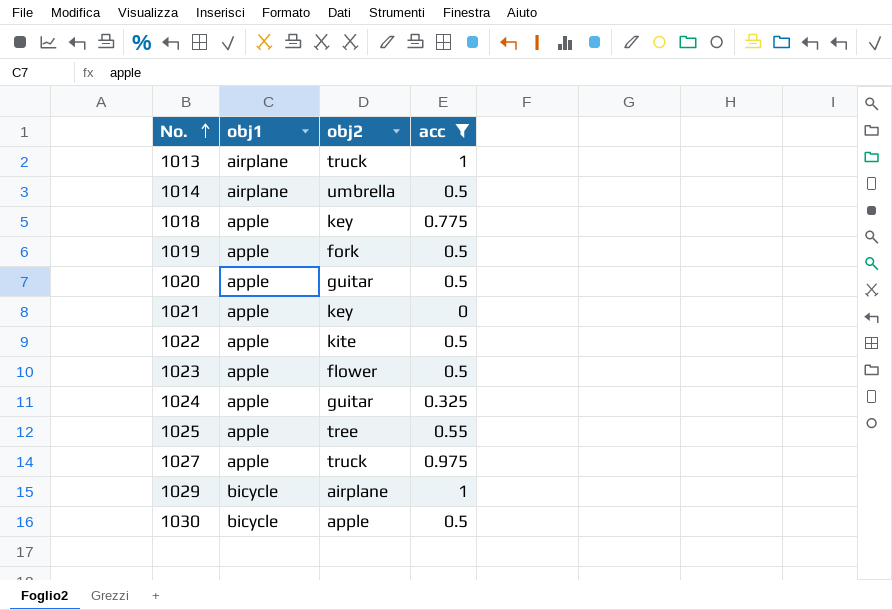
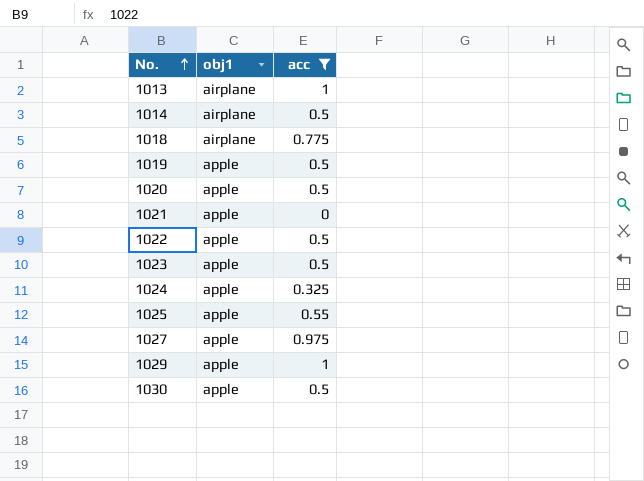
column obj2 | position: 3 -> none
1018 | obj1: apple -> airplane
1029 | obj1: bicycle -> apple
1030 | obj1: bicycle -> apple

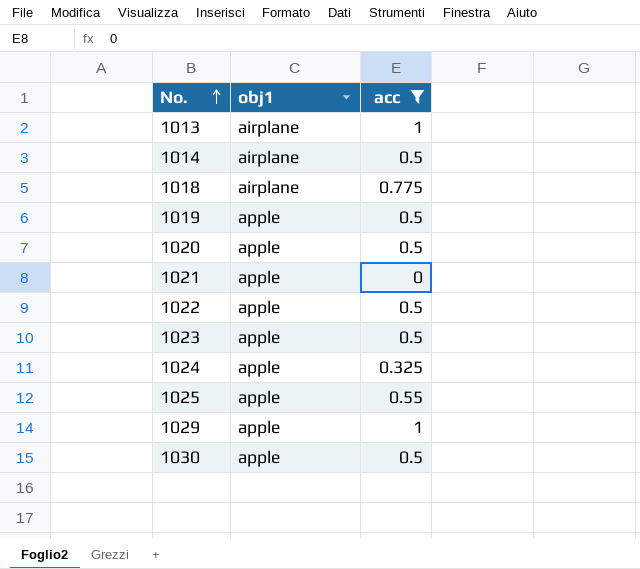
row 1027: apple | 0.975 -> none

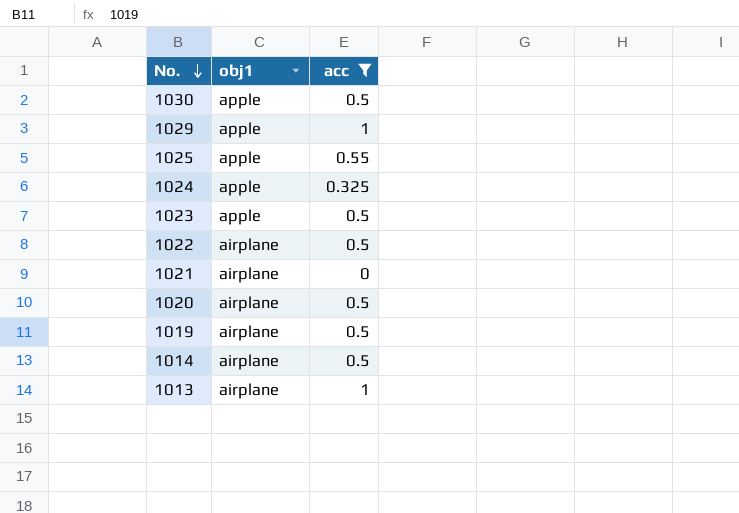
row order: No. ascending -> No. descending
row 1018: airplane | 0.775 -> none
1022 | obj1: apple -> airplane
1021 | obj1: apple -> airplane
1020 | obj1: apple -> airplane
1019 | obj1: apple -> airplane

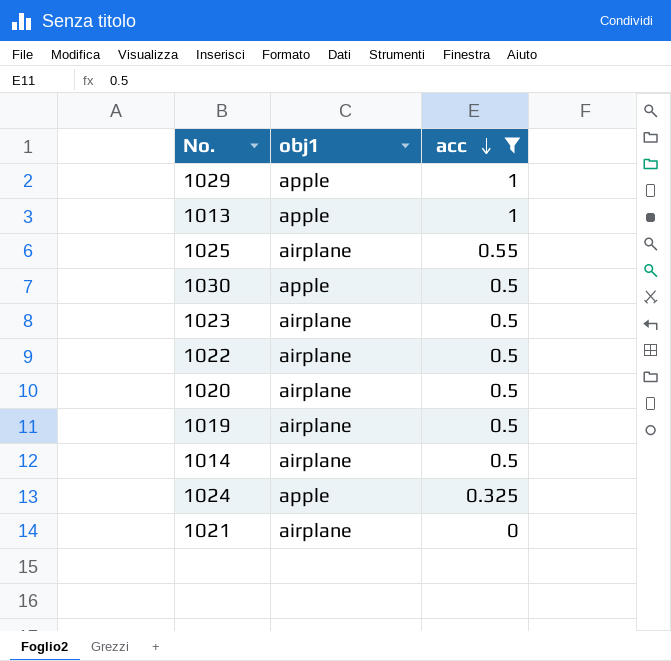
row order: No. descending -> acc descending
1013 | obj1: airplane -> apple
1025 | obj1: apple -> airplane
1023 | obj1: apple -> airplane

